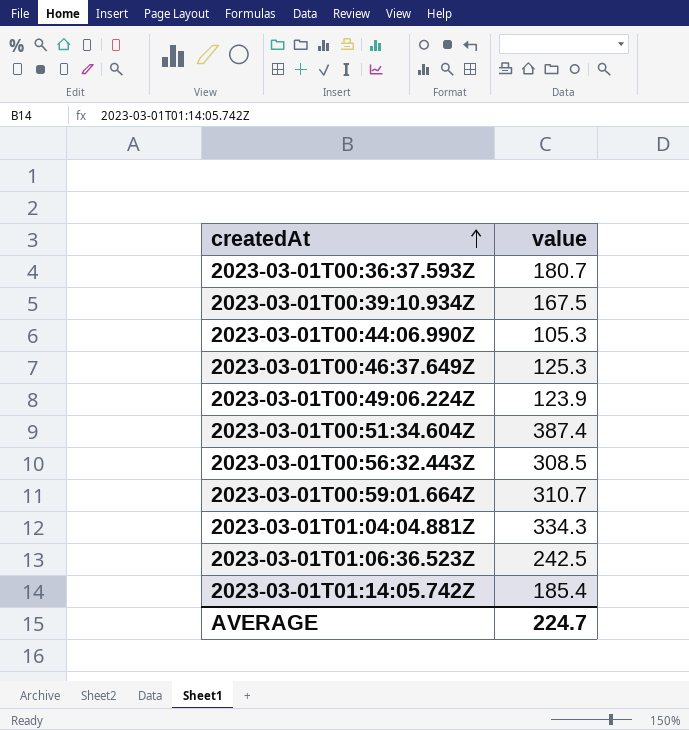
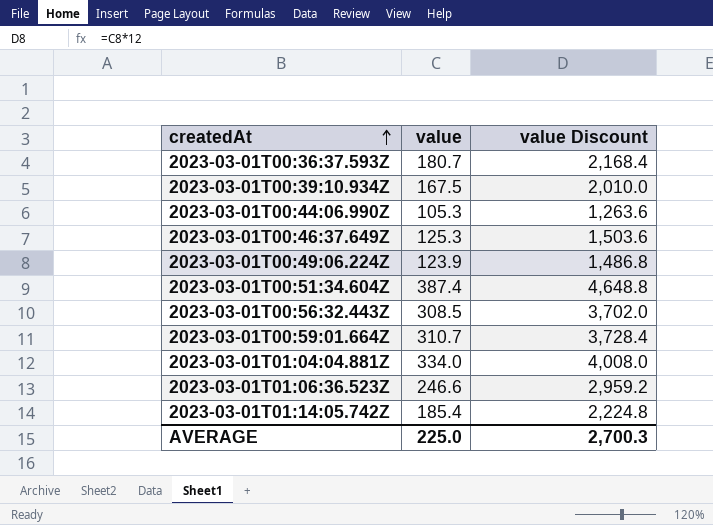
column value Discount | formula: none -> [value] * 12
2023-03-01T01:04:04.881Z | value: 334.3 -> 334.0
2023-03-01T01:06:36.523Z | value: 242.5 -> 246.6
AVERAGE | value: 224.7 -> 225.0

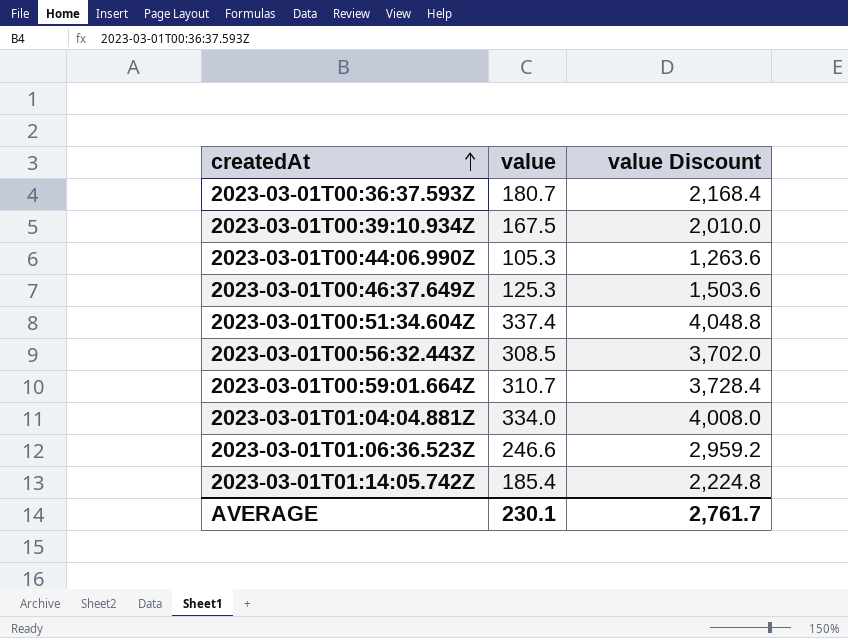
row 2023-03-01T00:49:06.224Z: 123.9 | 1,486.8 -> none
2023-03-01T00:51:34.604Z | value: 387.4 -> 337.4
2023-03-01T00:51:34.604Z | value Discount: 4,648.8 -> 4,048.8
AVERAGE | value: 225.0 -> 230.1
AVERAGE | value Discount: 2,700.3 -> 2,761.7

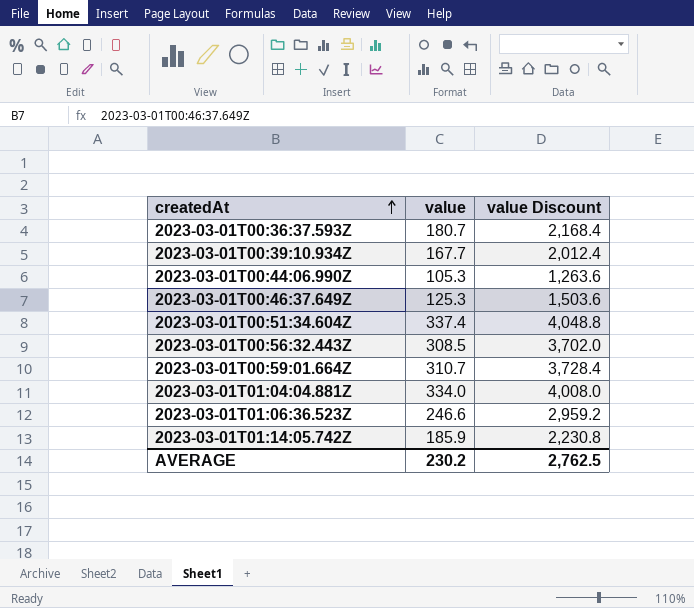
2023-03-01T00:39:10.934Z | value: 167.5 -> 167.7
2023-03-01T00:39:10.934Z | value Discount: 2,010.0 -> 2,012.4
2023-03-01T01:14:05.742Z | value: 185.4 -> 185.9
2023-03-01T01:14:05.742Z | value Discount: 2,224.8 -> 2,230.8
AVERAGE | value: 230.1 -> 230.2
AVERAGE | value Discount: 2,761.7 -> 2,762.5

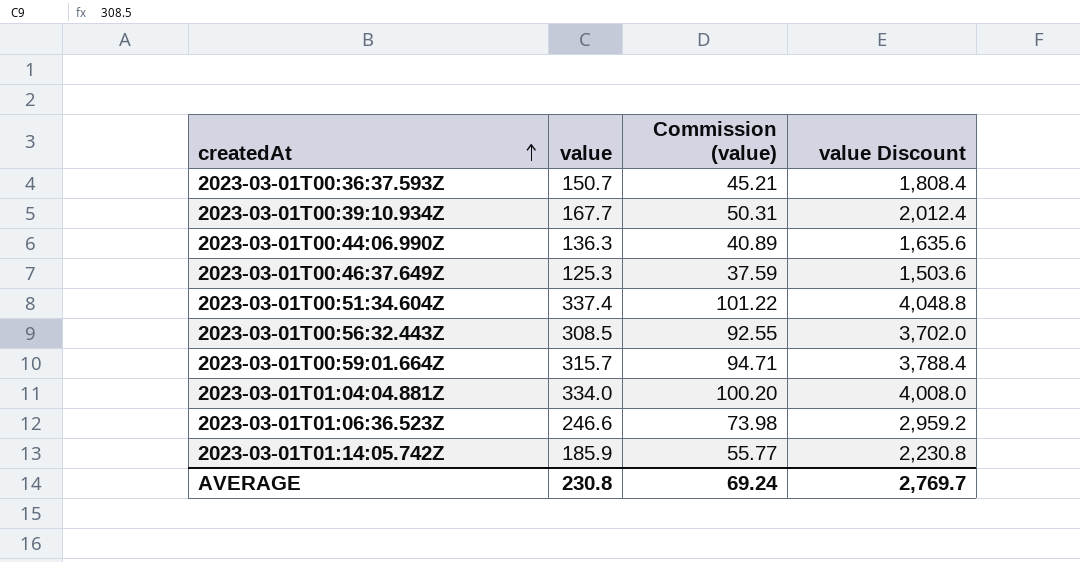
column Commission (value) | formula: none -> [value] * 0.3
2023-03-01T00:36:37.593Z | value: 180.7 -> 150.7
2023-03-01T00:36:37.593Z | value Discount: 2,168.4 -> 1,808.4
2023-03-01T00:44:06.990Z | value: 105.3 -> 136.3
2023-03-01T00:44:06.990Z | value Discount: 1,263.6 -> 1,635.6
2023-03-01T00:59:01.664Z | value: 310.7 -> 315.7
2023-03-01T00:59:01.664Z | value Discount: 3,728.4 -> 3,788.4
AVERAGE | value: 230.2 -> 230.8
AVERAGE | value Discount: 2,762.5 -> 2,769.7

